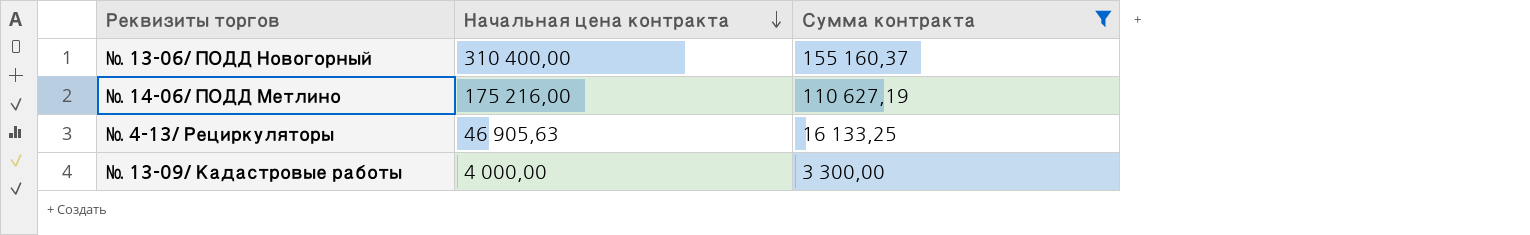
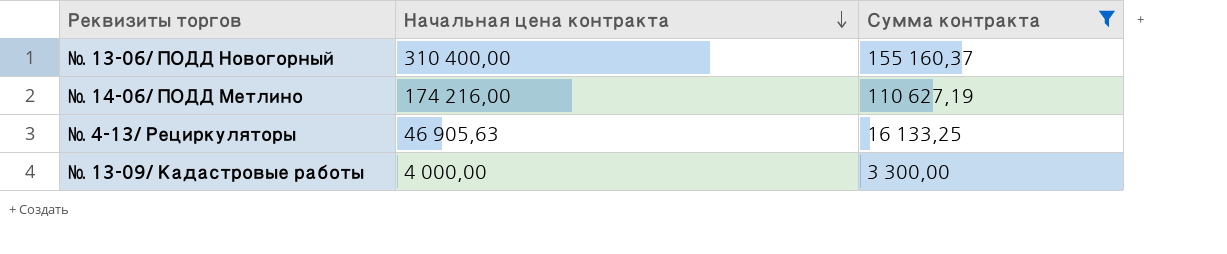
№ 14-06/ ПОДД Метлино | Начальная цена контракта: 175 216,00 -> 174 216,00

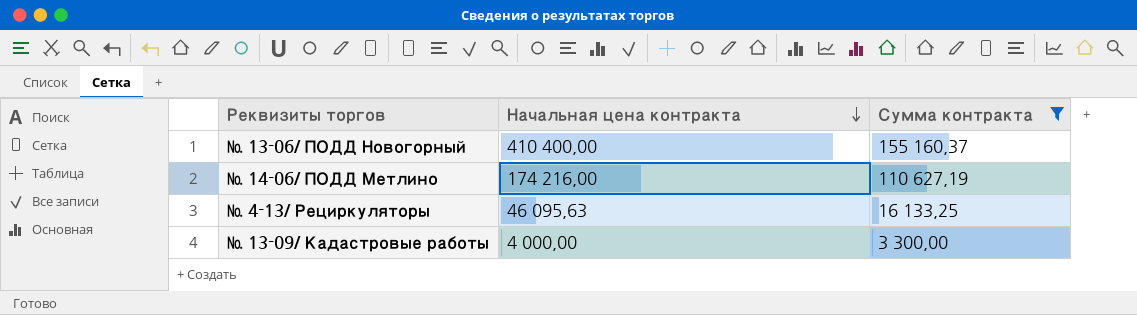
№ 13-06/ ПОДД Новогорный | Начальная цена контракта: 310 400,00 -> 410 400,00
№ 4-13/ Рециркуляторы | Начальная цена контракта: 46 905,63 -> 46 095,63

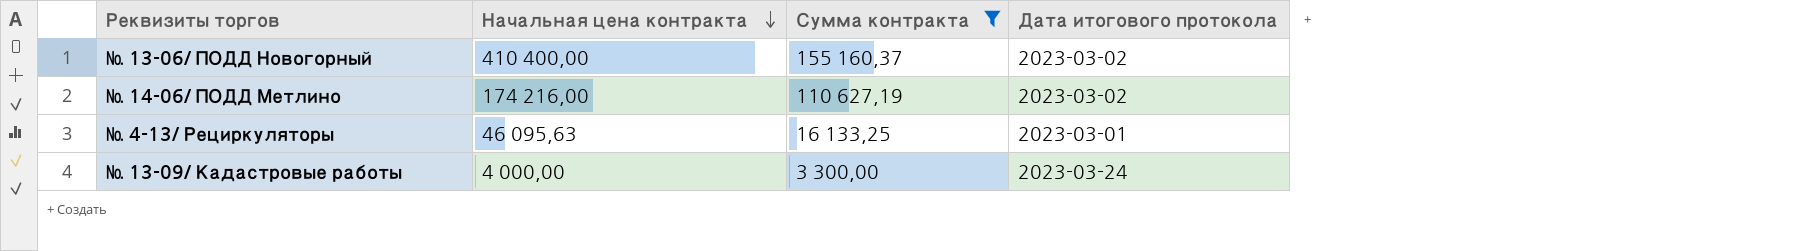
column Дата итогового протокола | position: none -> 4

